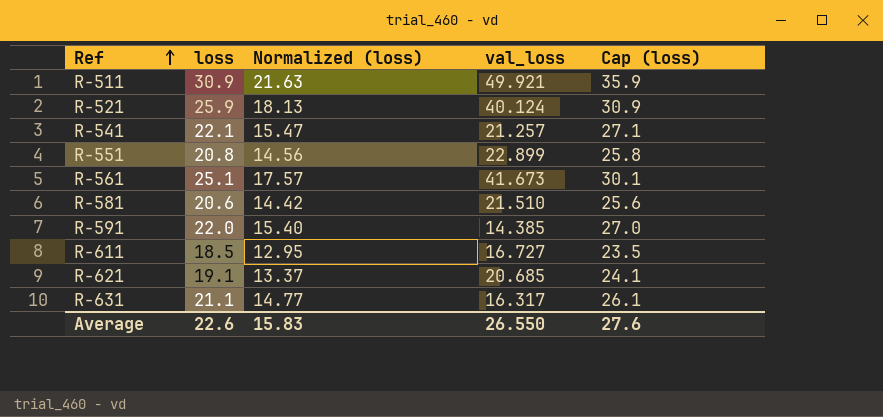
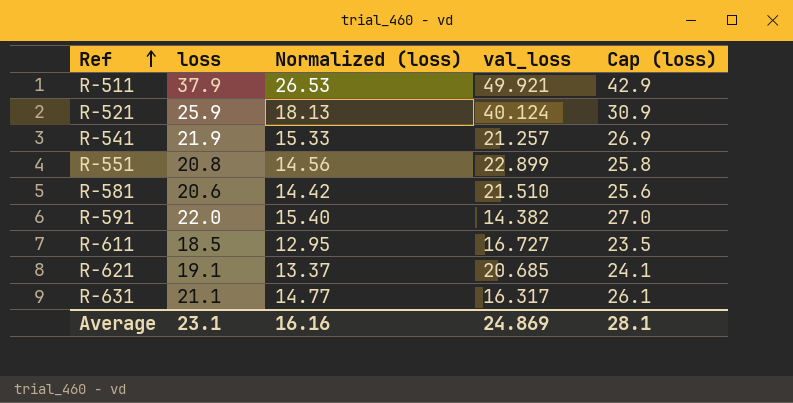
row R-561: 25.1 | 17.57 | 41.673 | 30.1 -> none
R-511 | loss: 30.9 -> 37.9
R-511 | Normalized (loss): 21.63 -> 26.53
R-511 | Cap (loss): 35.9 -> 42.9
R-541 | loss: 22.1 -> 21.9
R-541 | Normalized (loss): 15.47 -> 15.33
R-541 | Cap (loss): 27.1 -> 26.9
R-591 | val_loss: 14.385 -> 14.382
Average | loss: 22.6 -> 23.1
Average | Normalized (loss): 15.83 -> 16.16
Average | val_loss: 26.550 -> 24.869
Average | Cap (loss): 27.6 -> 28.1

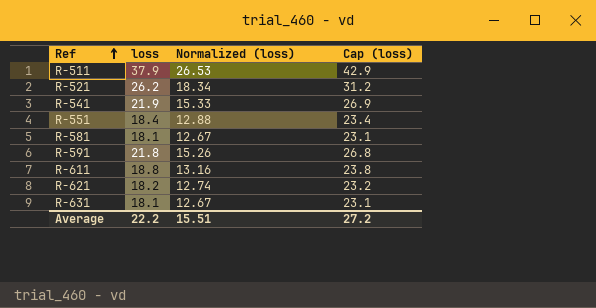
column val_loss | position: 4 -> none
R-521 | loss: 25.9 -> 26.2
R-521 | Normalized (loss): 18.13 -> 18.34
R-521 | Cap (loss): 30.9 -> 31.2
R-551 | loss: 20.8 -> 18.4
R-551 | Normalized (loss): 14.56 -> 12.88
R-551 | Cap (loss): 25.8 -> 23.4
R-581 | loss: 20.6 -> 18.1
R-581 | Normalized (loss): 14.42 -> 12.67
R-581 | Cap (loss): 25.6 -> 23.1
R-591 | loss: 22.0 -> 21.8
R-591 | Normalized (loss): 15.40 -> 15.26
R-591 | Cap (loss): 27.0 -> 26.8
R-611 | loss: 18.5 -> 18.8
R-611 | Normalized (loss): 12.95 -> 13.16
R-611 | Cap (loss): 23.5 -> 23.8
R-621 | loss: 19.1 -> 18.2
R-621 | Normalized (loss): 13.37 -> 12.74
R-621 | Cap (loss): 24.1 -> 23.2
R-631 | loss: 21.1 -> 18.1
R-631 | Normalized (loss): 14.77 -> 12.67
R-631 | Cap (loss): 26.1 -> 23.1
Average | loss: 23.1 -> 22.2
Average | Normalized (loss): 16.16 -> 15.51
Average | Cap (loss): 28.1 -> 27.2

